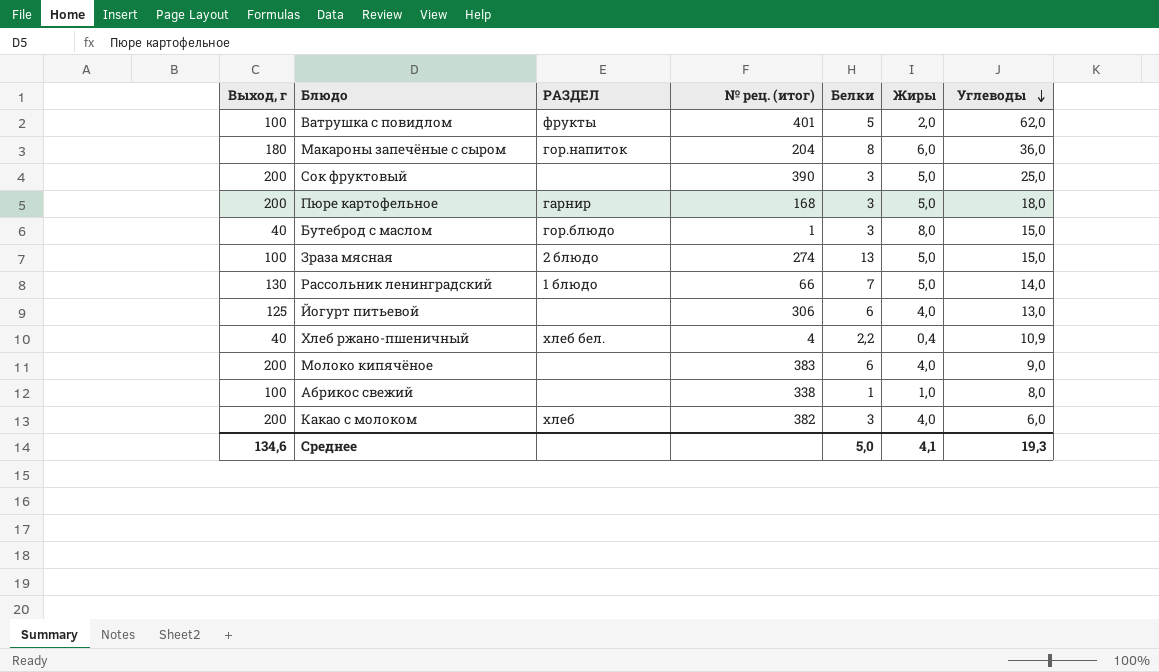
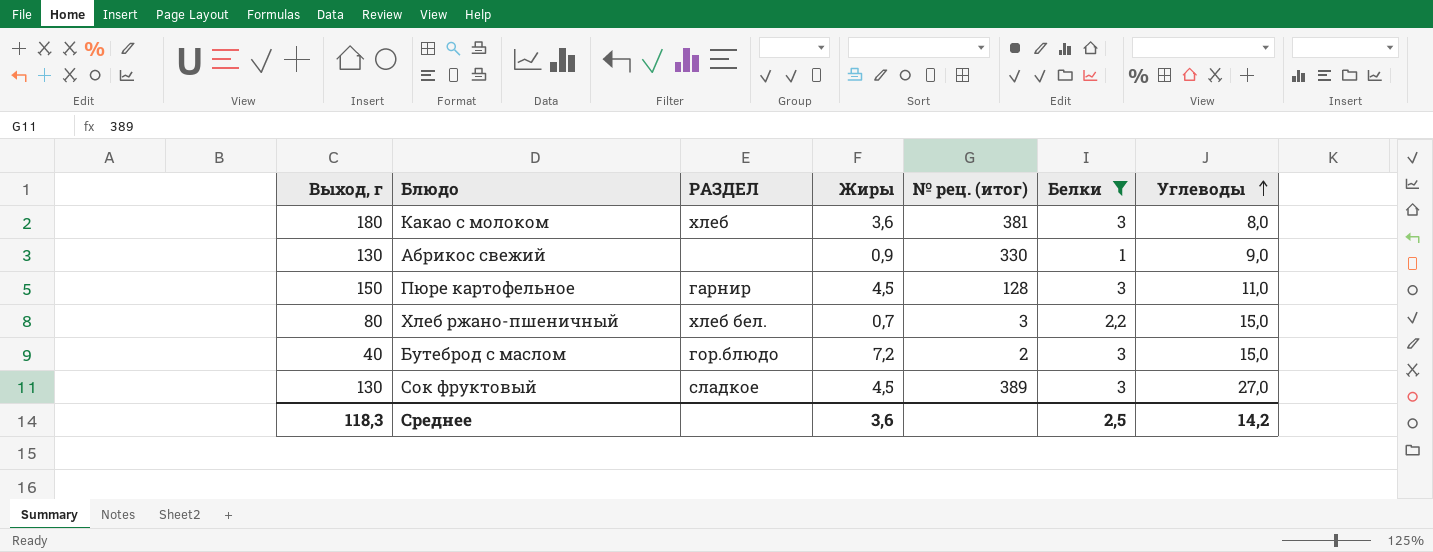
filter: none -> Белки <= 3
row order: Углеводы descending -> Углеводы ascending
column Жиры | position: 6 -> 4
Какао с молоком | Выход, г: 200 -> 180
Какао с молоком | Жиры: 4,0 -> 3,6
Какао с молоком | № рец. (итог): 382 -> 381
Какао с молоком | Углеводы: 6,0 -> 8,0
Абрикос свежий | Выход, г: 100 -> 130
Абрикос свежий | Жиры: 1,0 -> 0,9
Абрикос свежий | № рец. (итог): 338 -> 330
Абрикос свежий | Углеводы: 8,0 -> 9,0
Пюре картофельное | Выход, г: 200 -> 150
Пюре картофельное | Жиры: 5,0 -> 4,5
Пюре картофельное | № рец. (итог): 168 -> 128
Пюре картофельное | Углеводы: 18,0 -> 11,0
Хлеб ржано-пшеничный | Выход, г: 40 -> 80
Хлеб ржано-пшеничный | Жиры: 0,4 -> 0,7
Хлеб ржано-пшеничный | № рец. (итог): 4 -> 3
Хлеб ржано-пшеничный | Углеводы: 10,9 -> 15,0
Бутеброд с маслом | Жиры: 8,0 -> 7,2
Бутеброд с маслом | № рец. (итог): 1 -> 2
Сок фруктовый | Выход, г: 200 -> 130
Сок фруктовый | РАЗДЕЛ: none -> сладкое
Сок фруктовый | Жиры: 5,0 -> 4,5
Сок фруктовый | № рец. (итог): 390 -> 389
Сок фруктовый | Углеводы: 25,0 -> 27,0
Среднее | Выход, г: 134,6 -> 118,3
Среднее | Жиры: 4,1 -> 3,6
Среднее | Белки: 5,0 -> 2,5
Среднее | Углеводы: 19,3 -> 14,2

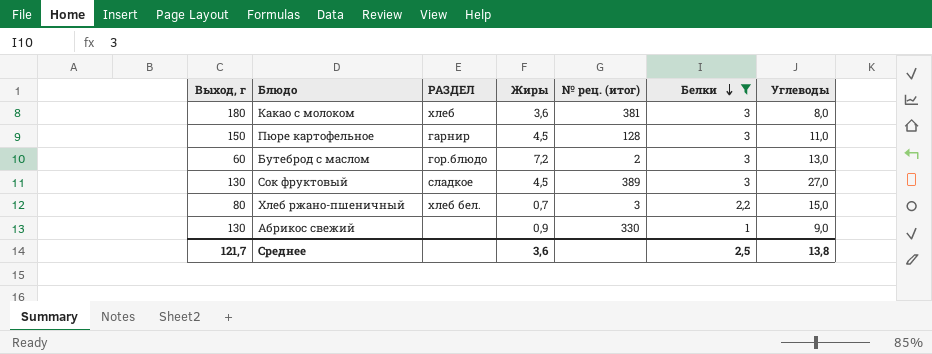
row order: Углеводы ascending -> Белки descending
Бутеброд с маслом | Выход, г: 40 -> 60
Бутеброд с маслом | Углеводы: 15,0 -> 13,0
Среднее | Выход, г: 118,3 -> 121,7
Среднее | Углеводы: 14,2 -> 13,8

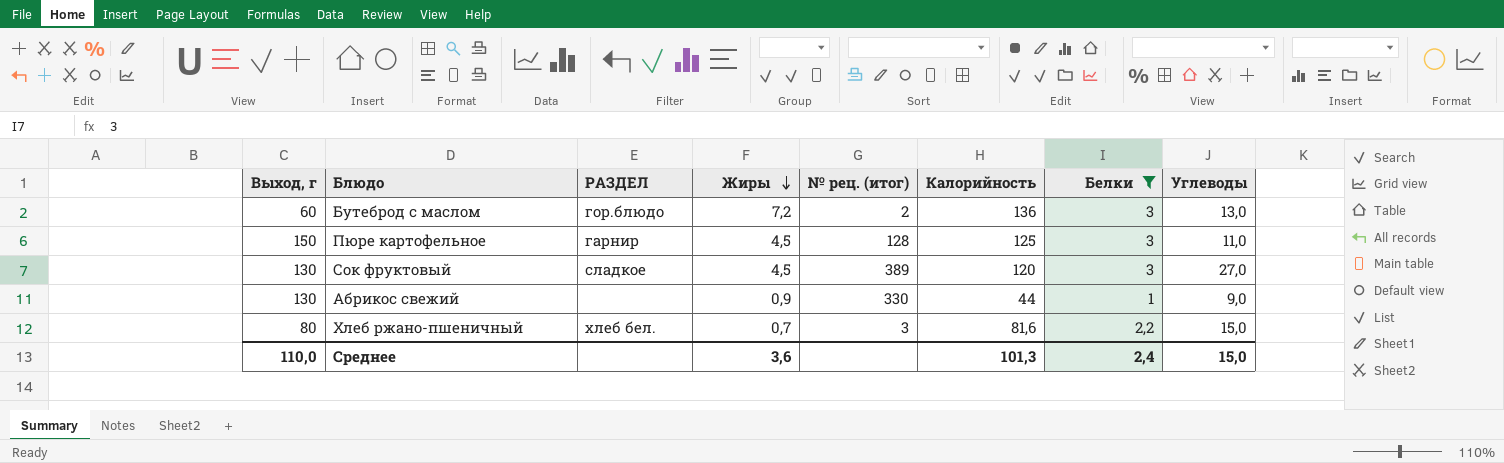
row order: Белки descending -> Жиры descending
column Калорийность | position: none -> 6
row Какао с молоком: 180 | хлеб | 3,6 | 381 | 3 | 8,0 -> none
Среднее | Выход, г: 121,7 -> 110,0
Среднее | Белки: 2,5 -> 2,4
Среднее | Углеводы: 13,8 -> 15,0

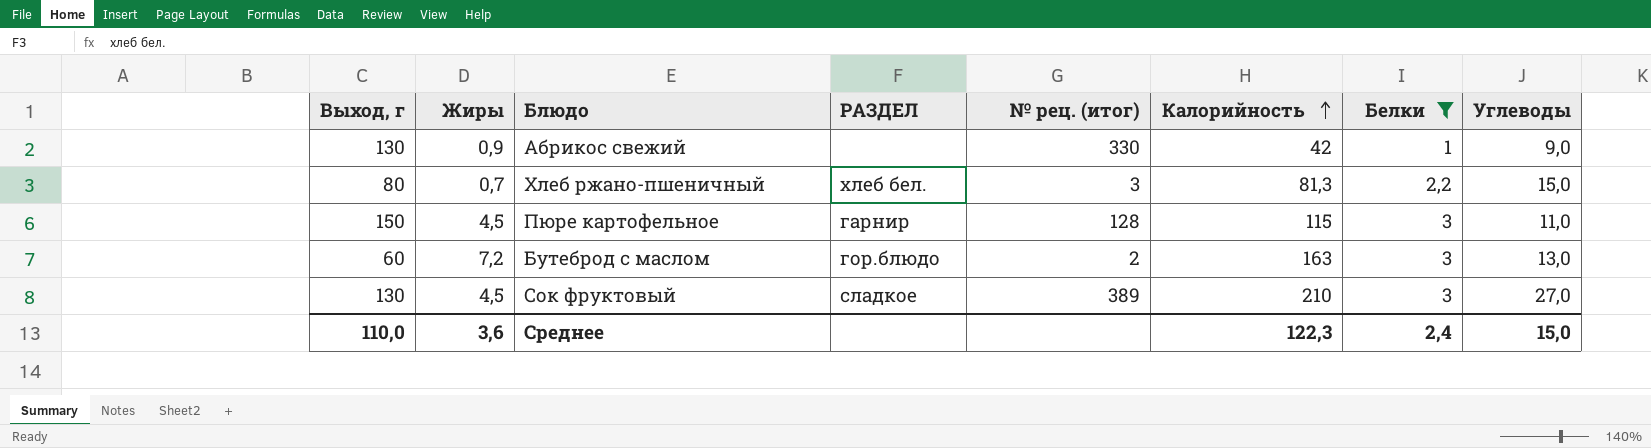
row order: Жиры descending -> Калорийность ascending
column Жиры | position: 4 -> 2
Абрикос свежий | Калорийность: 44 -> 42
Хлеб ржано-пшеничный | Калорийность: 81,6 -> 81,3
Пюре картофельное | Калорийность: 125 -> 115
Бутеброд с маслом | Калорийность: 136 -> 163
Сок фруктовый | Калорийность: 120 -> 210
Среднее | Калорийность: 101,3 -> 122,3

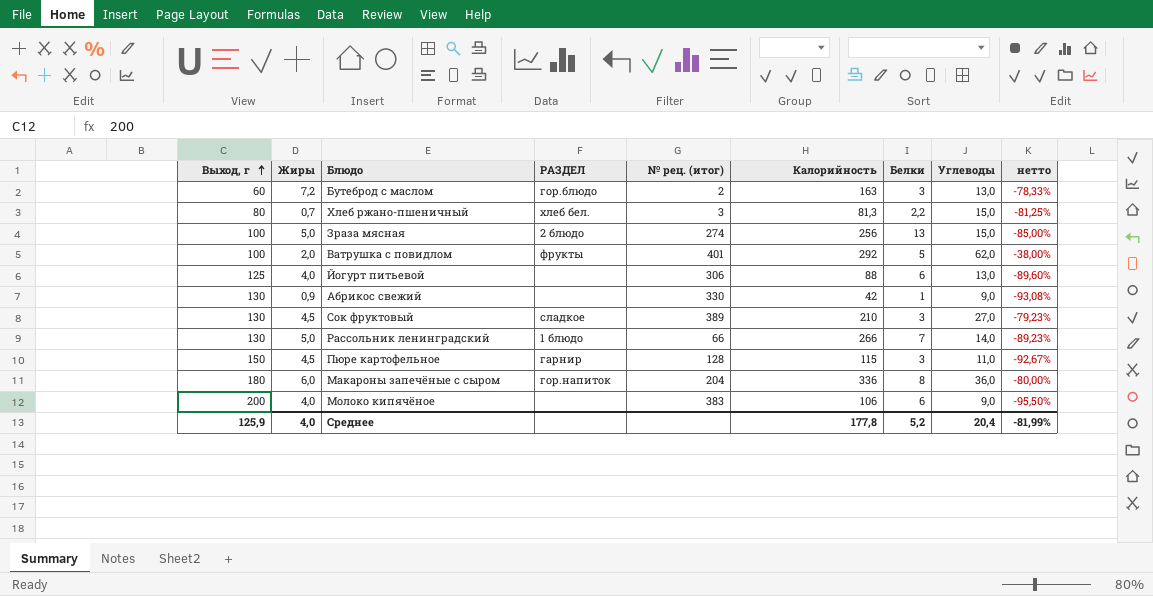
filter: Белки <= 3 -> none
row order: Калорийность ascending -> Выход, г ascending
column нетто | formula: none -> ([Углеводы] - [Выход, г]) / [Выход, г]
Среднее | Выход, г: 110,0 -> 125,9
Среднее | Жиры: 3,6 -> 4,0
Среднее | Калорийность: 122,3 -> 177,8
Среднее | Белки: 2,4 -> 5,2
Среднее | Углеводы: 15,0 -> 20,4

